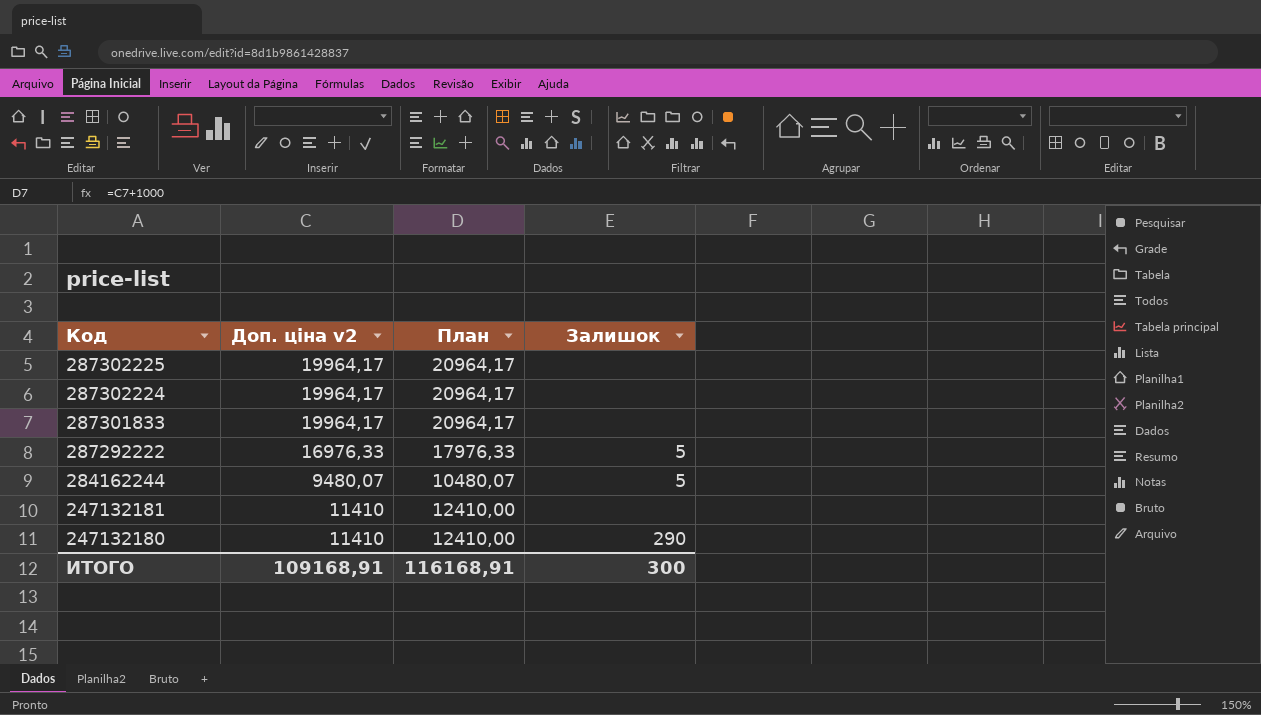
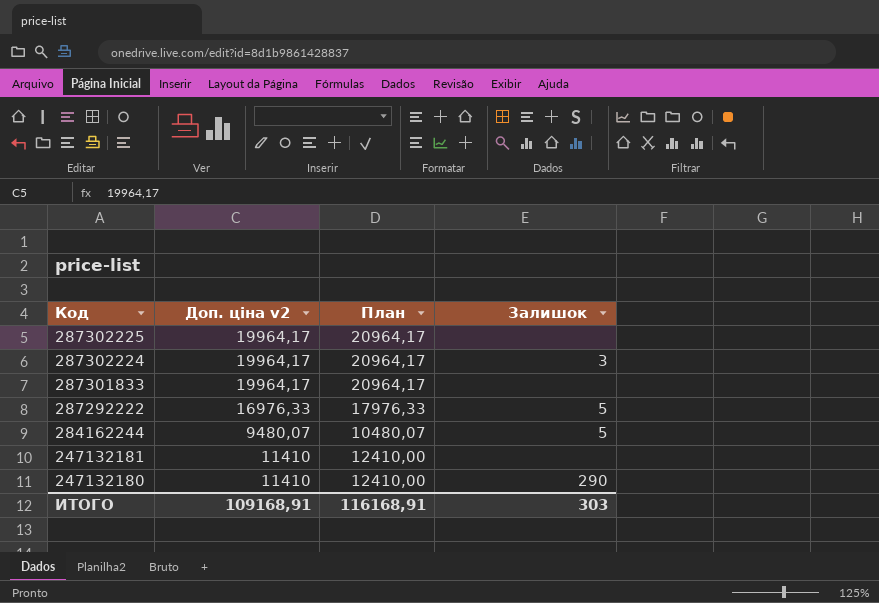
287302224 | Залишок: none -> 3
ИТОГО | Залишок: 300 -> 303

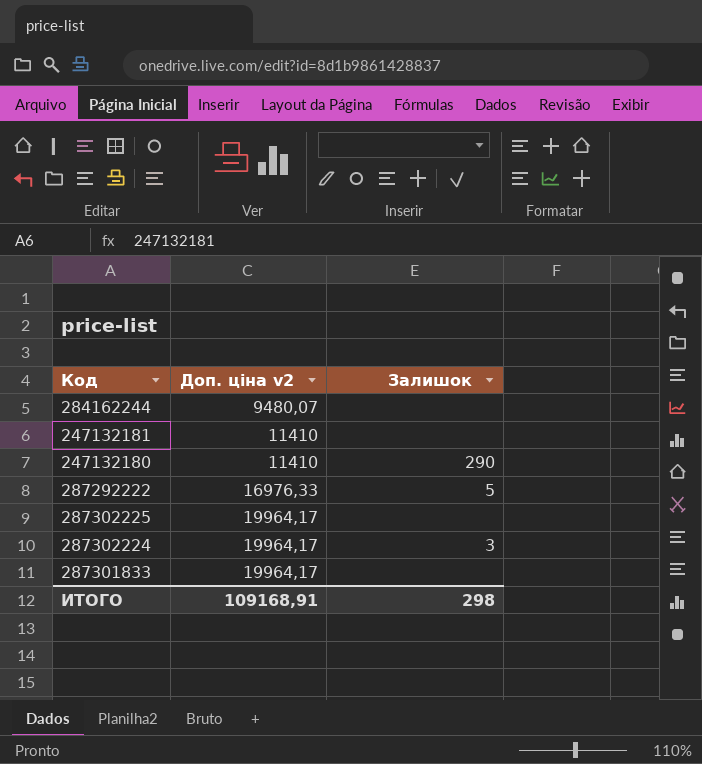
row order: Код descending -> Доп. ціна v2 ascending
column План | formula: [Доп. ціна v2] + 1000 -> none
284162244 | Залишок: 5 -> none
ИТОГО | Залишок: 303 -> 298

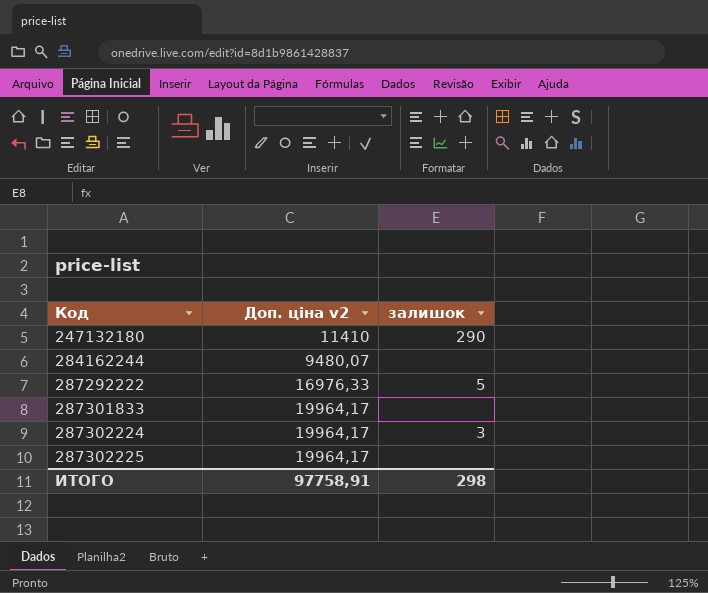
row order: Доп. ціна v2 ascending -> Код ascending
column name: Залишок -> залишок
row 247132181: 11410 | none -> none
ИТОГО | Доп. ціна v2: 109168,91 -> 97758,91

